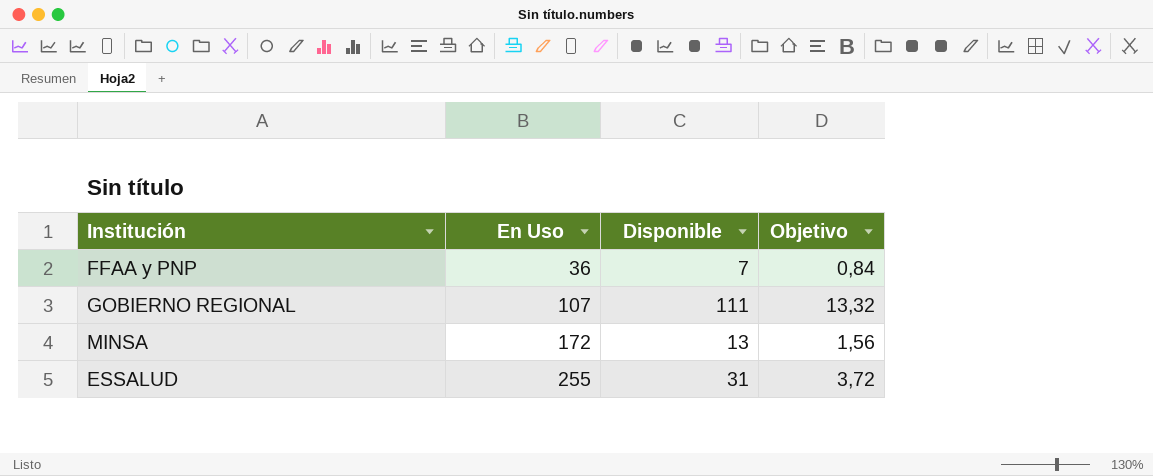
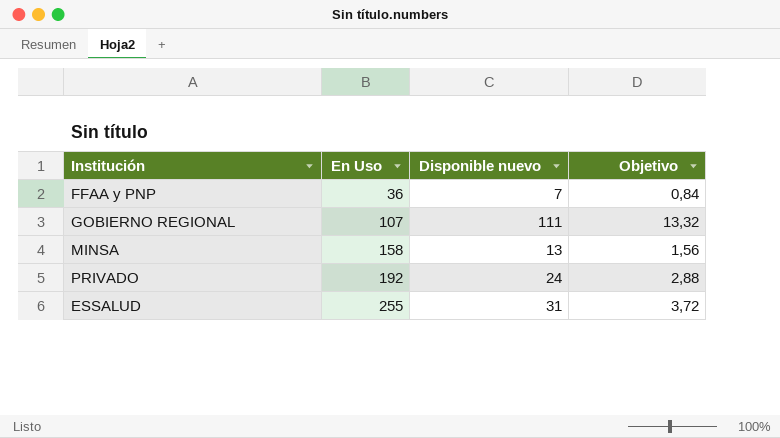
column name: Disponible -> Disponible nuevo
MINSA | En Uso: 172 -> 158
row PRIVADO: none -> 192 | 24 | 2,88

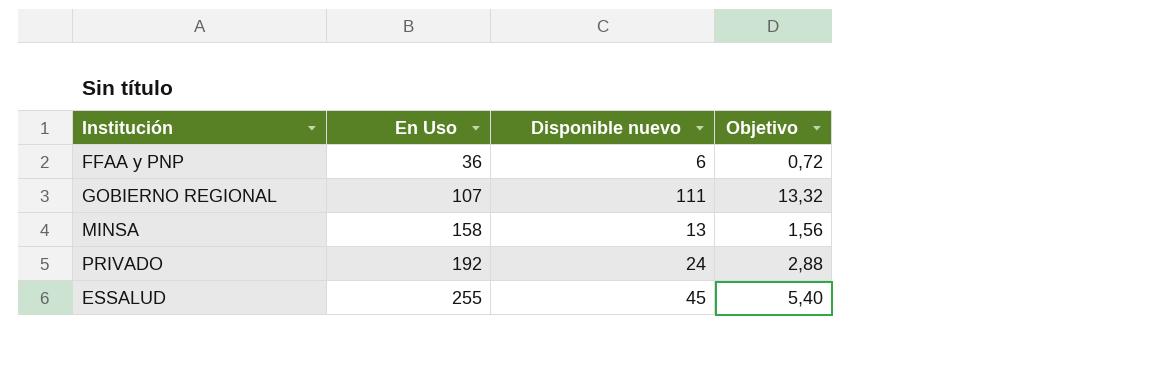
FFAA y PNP | Disponible nuevo: 7 -> 6
FFAA y PNP | Objetivo: 0,84 -> 0,72
ESSALUD | Disponible nuevo: 31 -> 45
ESSALUD | Objetivo: 3,72 -> 5,40

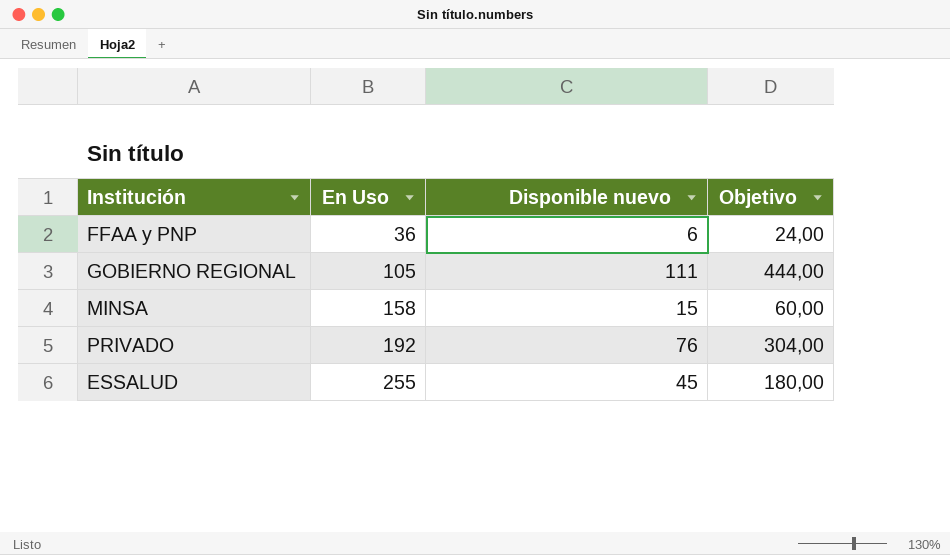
column Objetivo | formula: [Disponible nuevo] * 0,12 -> [Disponible nuevo] * 4
GOBIERNO REGIONAL | En Uso: 107 -> 105
MINSA | Disponible nuevo: 13 -> 15
PRIVADO | Disponible nuevo: 24 -> 76

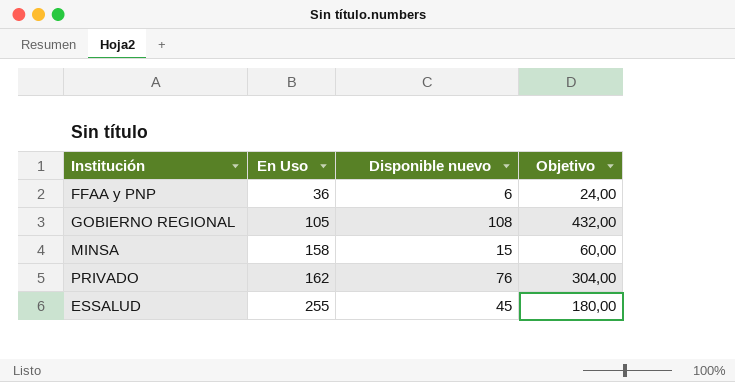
GOBIERNO REGIONAL | Disponible nuevo: 111 -> 108
GOBIERNO REGIONAL | Objetivo: 444,00 -> 432,00
PRIVADO | En Uso: 192 -> 162

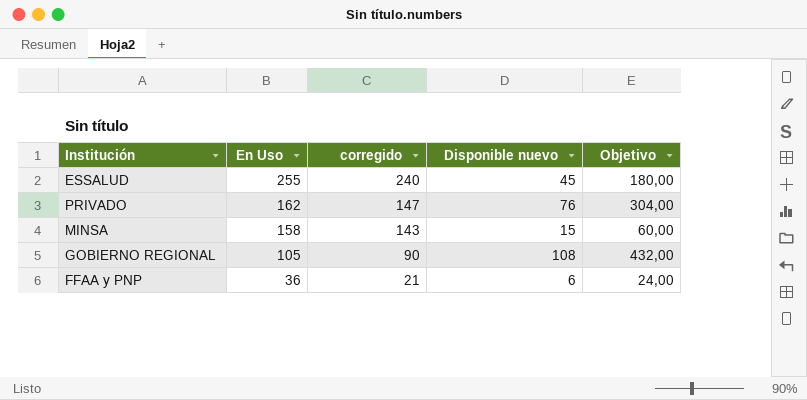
row order: En Uso ascending -> En Uso descending
column corregido | formula: none -> [En Uso] - 15

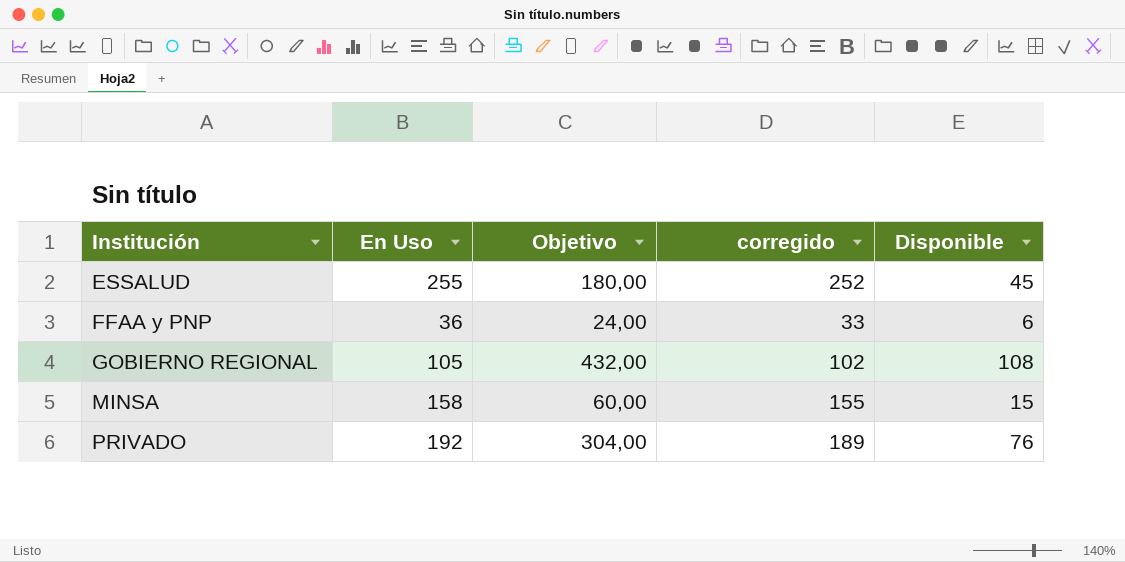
row order: En Uso descending -> Institución ascending
column Objetivo | position: 5 -> 3
column corregido | formula: [En Uso] - 15 -> [En Uso] - 3
column name: Disponible nuevo -> Disponible
PRIVADO | En Uso: 162 -> 192

